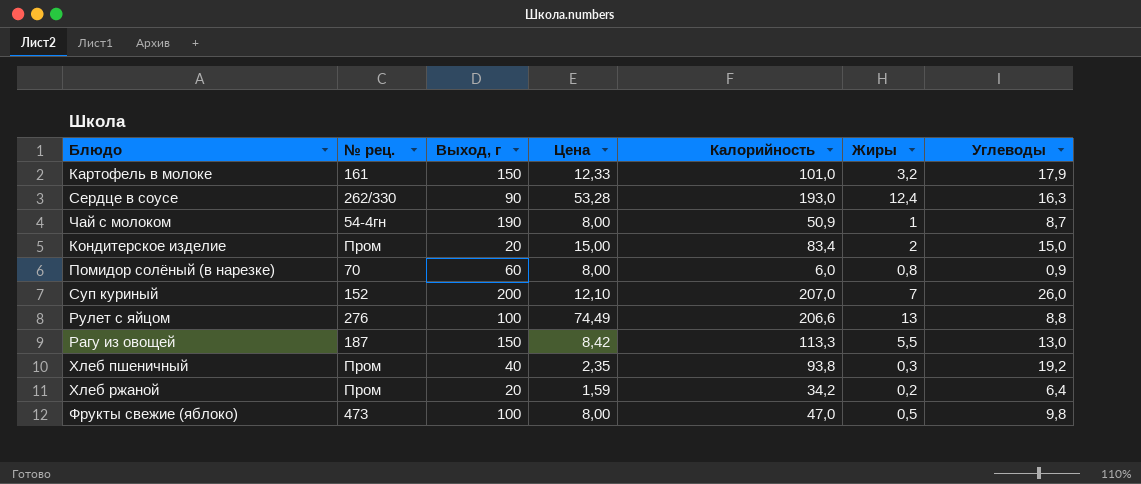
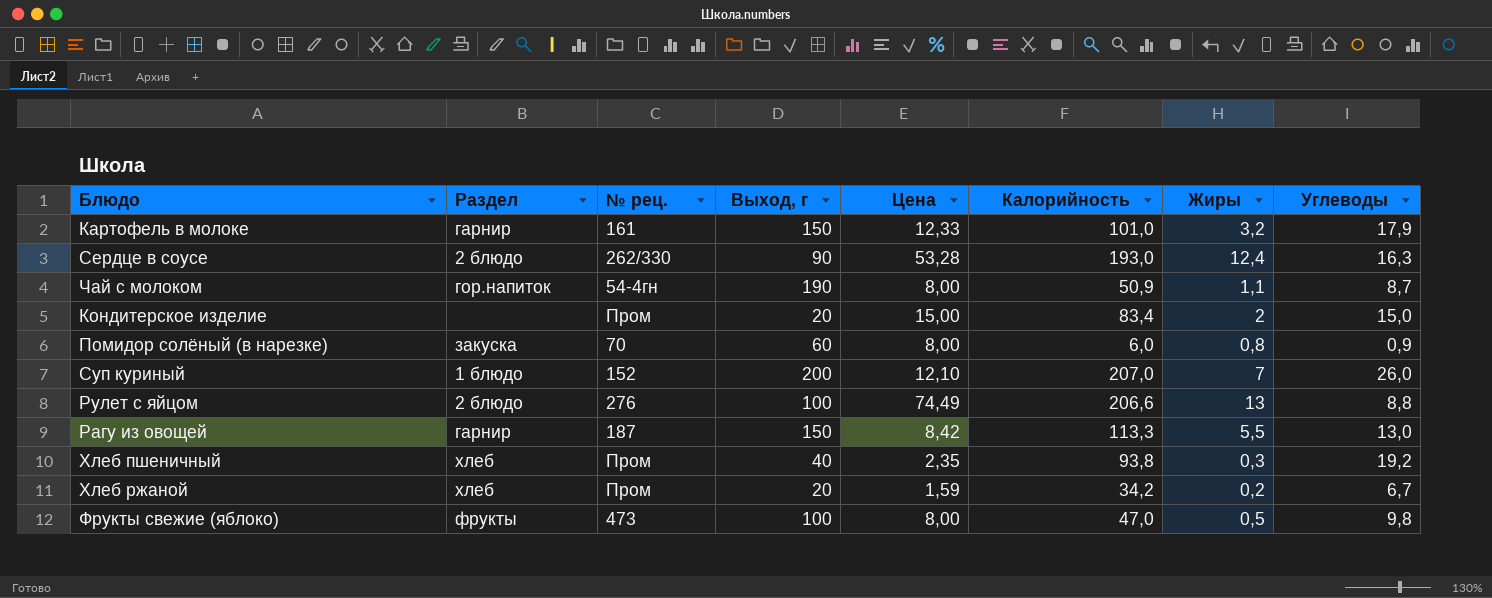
column Раздел | position: none -> 2
Чай с молоком | Жиры: 1 -> 1,1
Хлеб ржаной | Углеводы: 6,4 -> 6,7

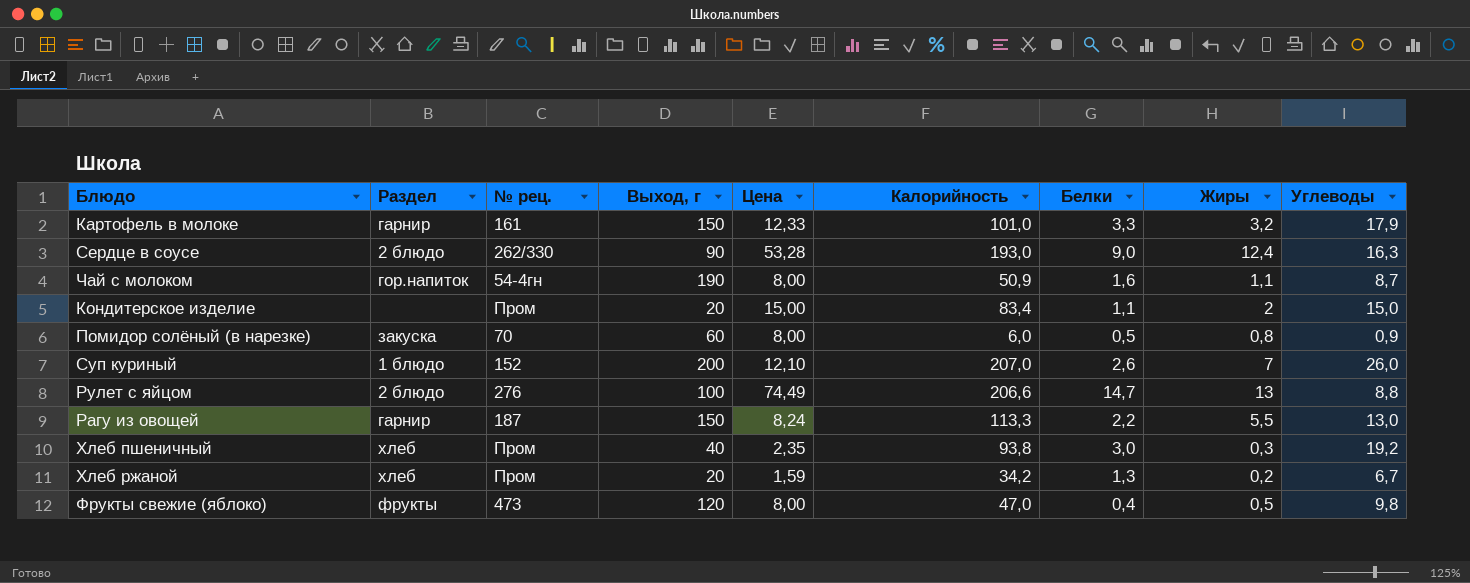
column Белки | position: none -> 7
Рагу из овощей | Цена: 8,42 -> 8,24
Фрукты свежие (яблоко) | Выход, г: 100 -> 120

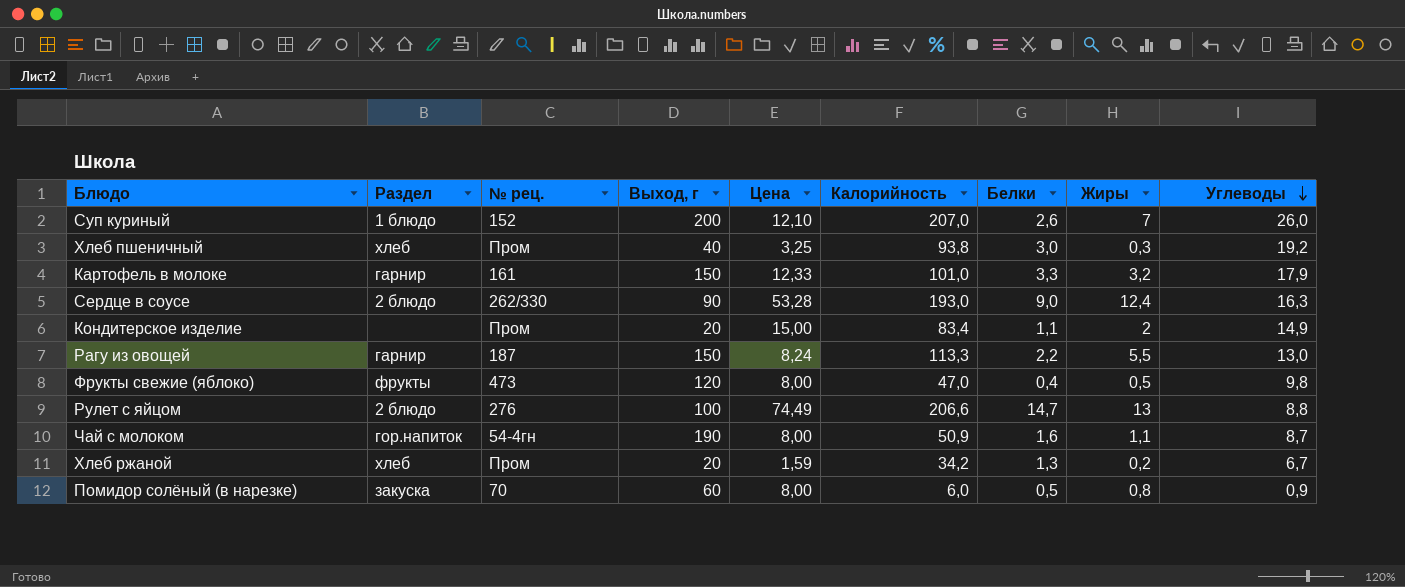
row order: none -> Углеводы descending
Хлеб пшеничный | Цена: 2,35 -> 3,25
Кондитерское изделие | Углеводы: 15,0 -> 14,9

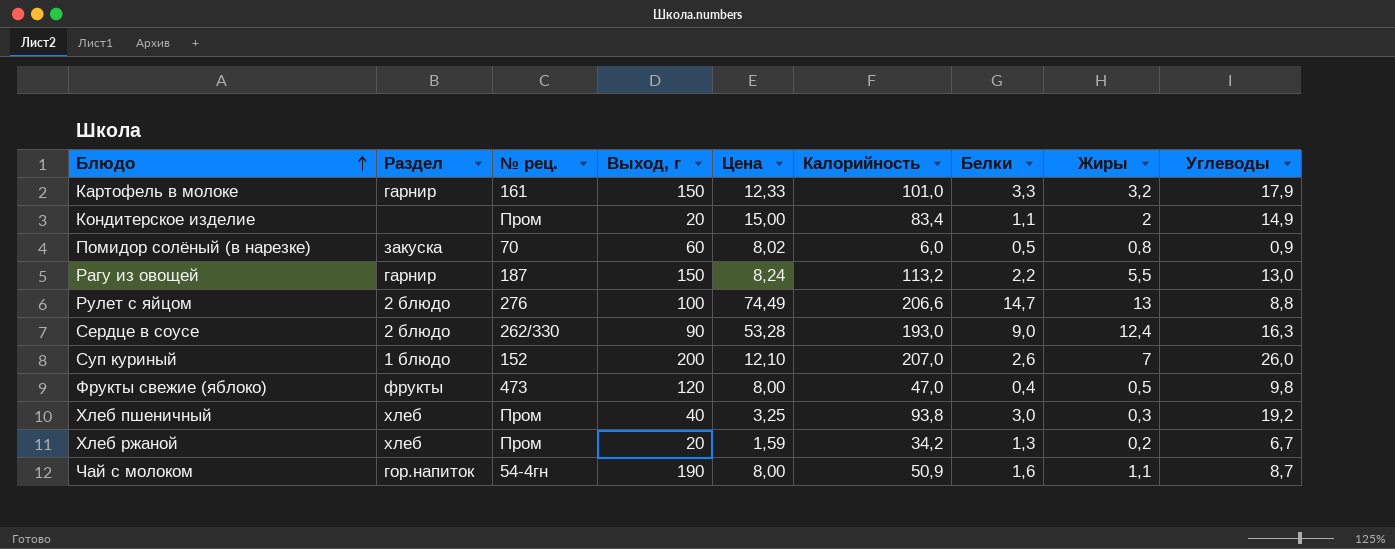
row order: Углеводы descending -> Блюдо ascending
Помидор солёный (в нарезке) | Цена: 8,00 -> 8,02
Рагу из овощей | Калорийность: 113,3 -> 113,2

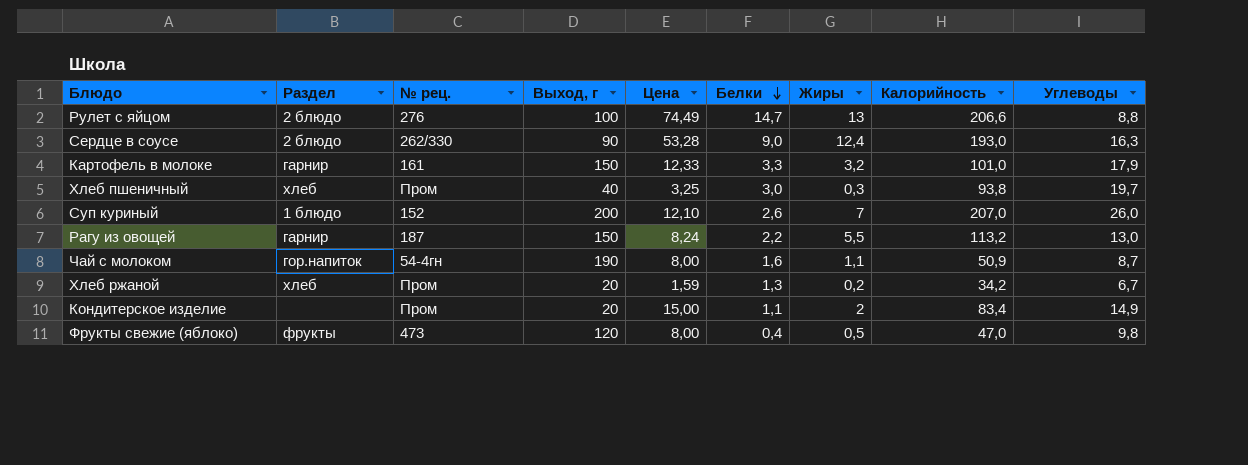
row order: Блюдо ascending -> Белки descending
column Калорийность | position: 6 -> 8
row Помидор солёный (в нарезке): закуска | 70 | 60 | 8,02 | 6,0 | 0,5 | 0,8 | 0,9 -> none
Хлеб пшеничный | Углеводы: 19,2 -> 19,7

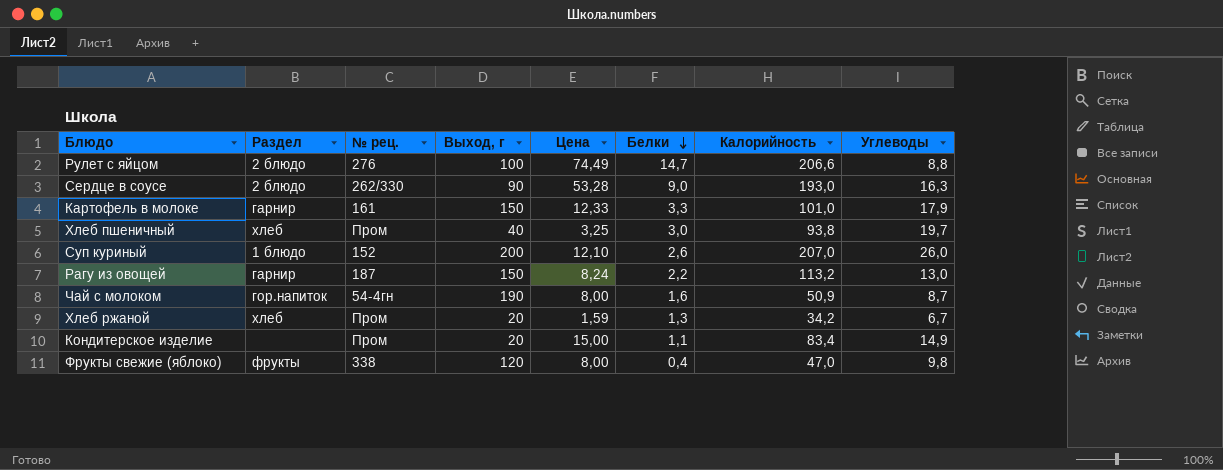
column Жиры | position: 7 -> none
Фрукты свежие (яблоко) | № рец.: 473 -> 338

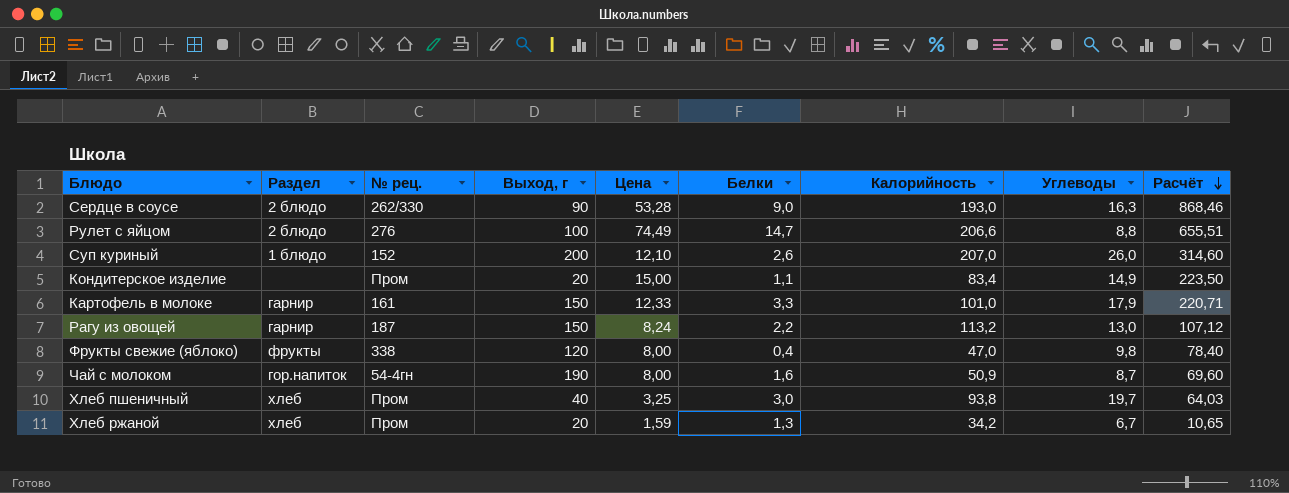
row order: Белки descending -> Расчёт descending
column Расчёт | formula: none -> [Цена] * [Углеводы]

